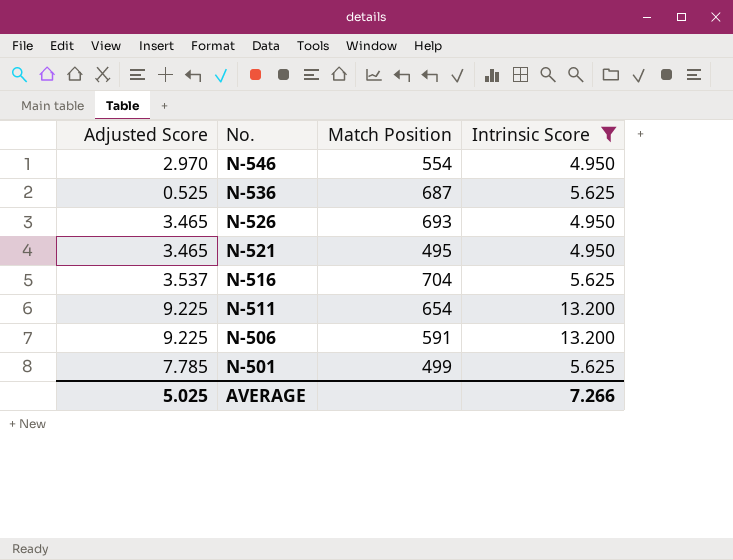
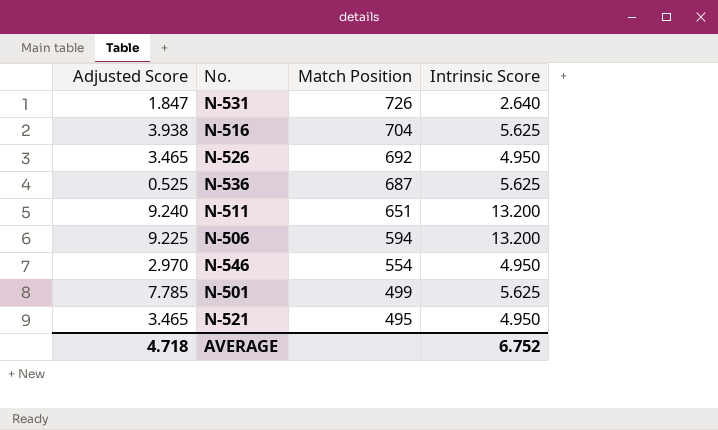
filter: Intrinsic Score != 2.640 -> none
row order: No. descending -> Match Position descending
N-516 | Adjusted Score: 3.537 -> 3.938
N-526 | Match Position: 693 -> 692
N-511 | Adjusted Score: 9.225 -> 9.240
N-511 | Match Position: 654 -> 651
N-506 | Match Position: 591 -> 594
AVERAGE | Adjusted Score: 5.025 -> 4.718
AVERAGE | Intrinsic Score: 7.266 -> 6.752

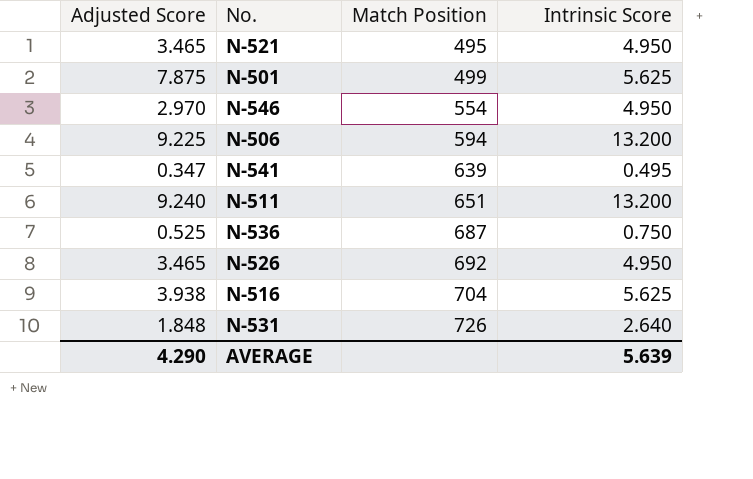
row order: Match Position descending -> Match Position ascending
N-501 | Adjusted Score: 7.785 -> 7.875
row N-541: none -> 0.347 | 639 | 0.495
N-536 | Intrinsic Score: 5.625 -> 0.750
N-531 | Adjusted Score: 1.847 -> 1.848
AVERAGE | Adjusted Score: 4.718 -> 4.290
AVERAGE | Intrinsic Score: 6.752 -> 5.639

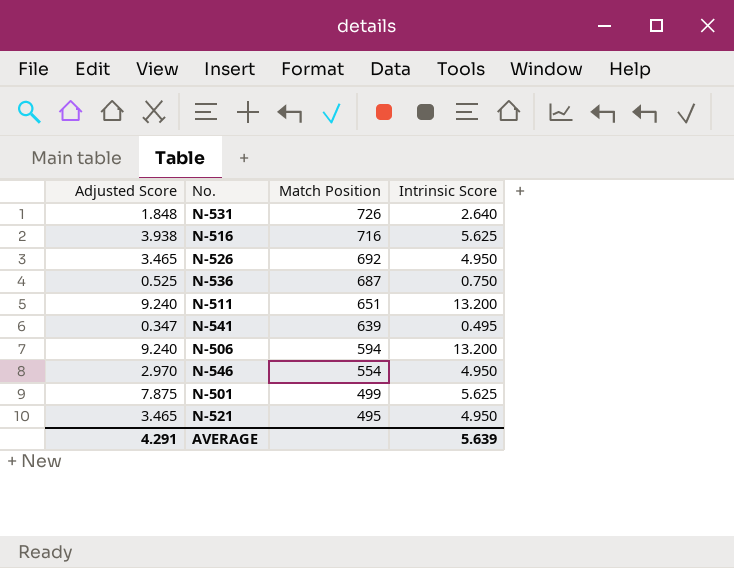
row order: Match Position ascending -> Match Position descending
N-516 | Match Position: 704 -> 716
N-506 | Adjusted Score: 9.225 -> 9.240
AVERAGE | Adjusted Score: 4.290 -> 4.291

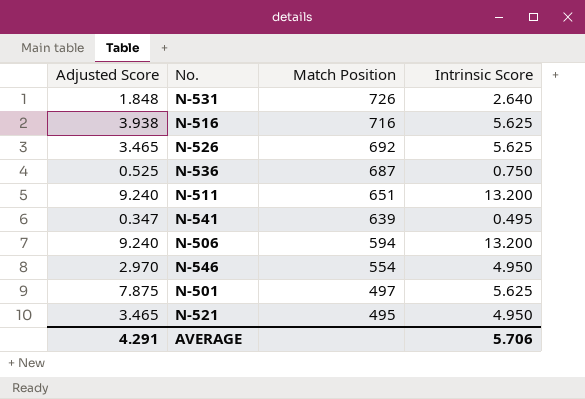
N-526 | Intrinsic Score: 4.950 -> 5.625
N-501 | Match Position: 499 -> 497
AVERAGE | Intrinsic Score: 5.639 -> 5.706

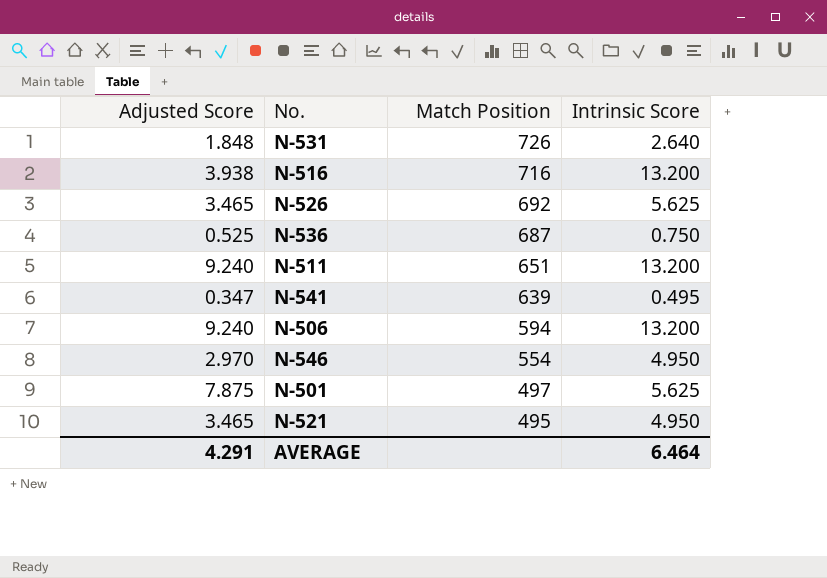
N-516 | Intrinsic Score: 5.625 -> 13.200
AVERAGE | Intrinsic Score: 5.706 -> 6.464

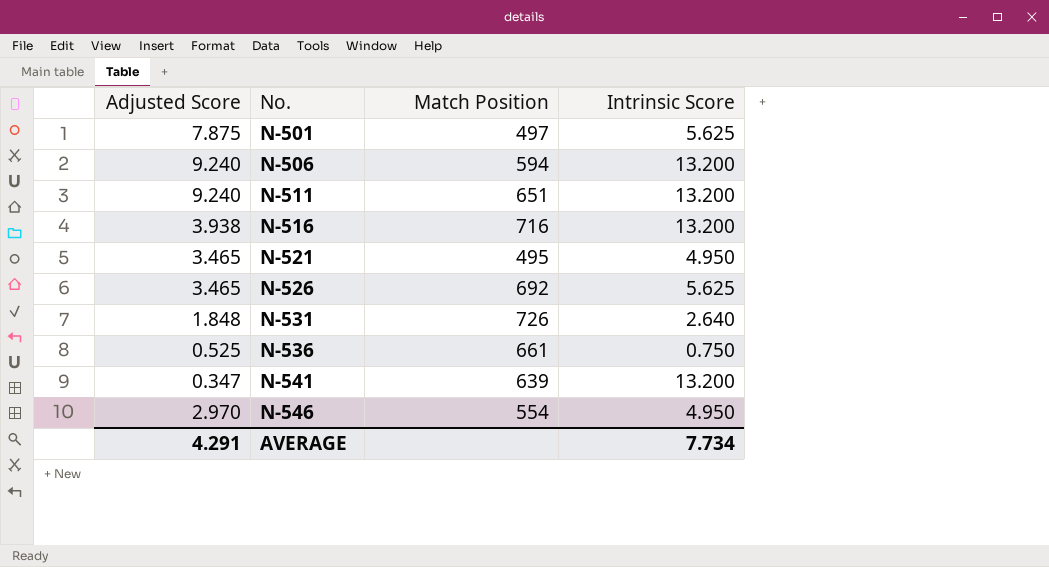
row order: Match Position descending -> No. ascending
N-536 | Match Position: 687 -> 661
N-541 | Intrinsic Score: 0.495 -> 13.200
AVERAGE | Intrinsic Score: 6.464 -> 7.734

